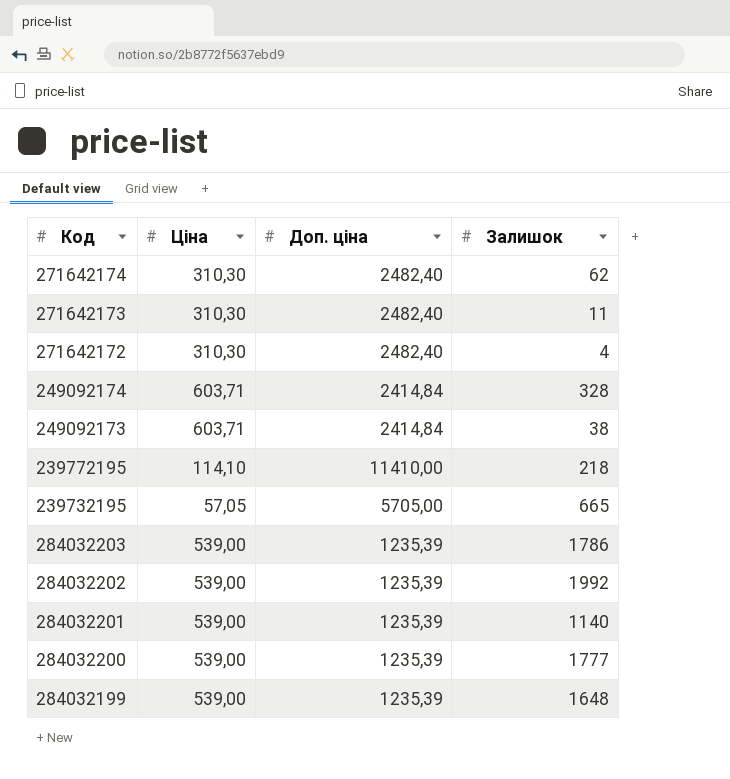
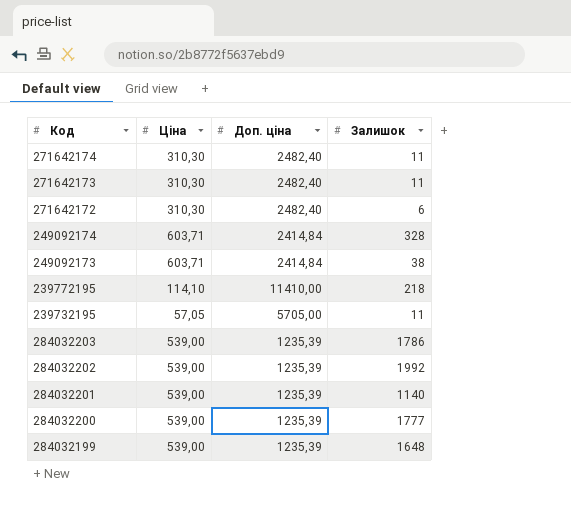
271642174 | Залишок: 62 -> 11
271642172 | Залишок: 4 -> 6
239732195 | Залишок: 665 -> 11

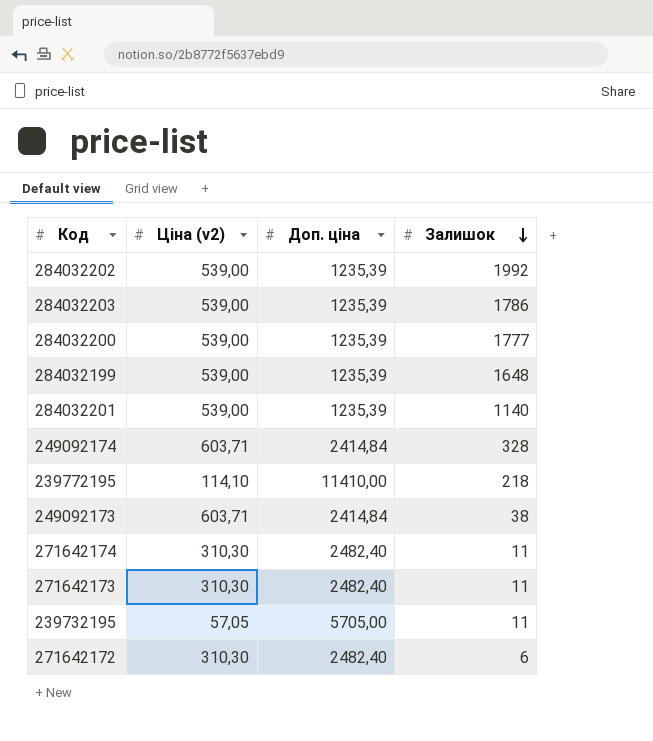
row order: none -> Залишок descending
column name: Ціна -> Ціна (v2)

